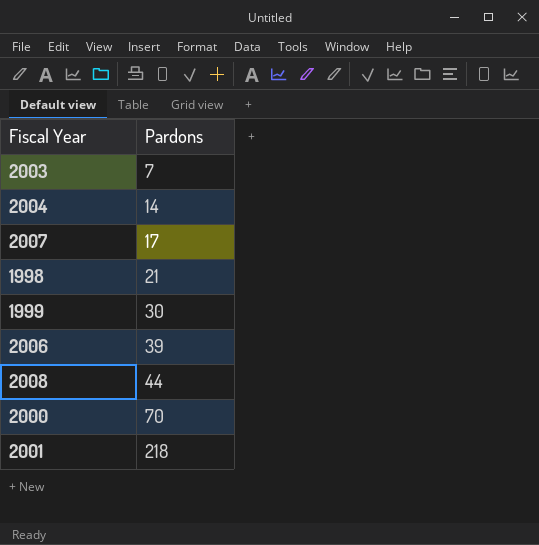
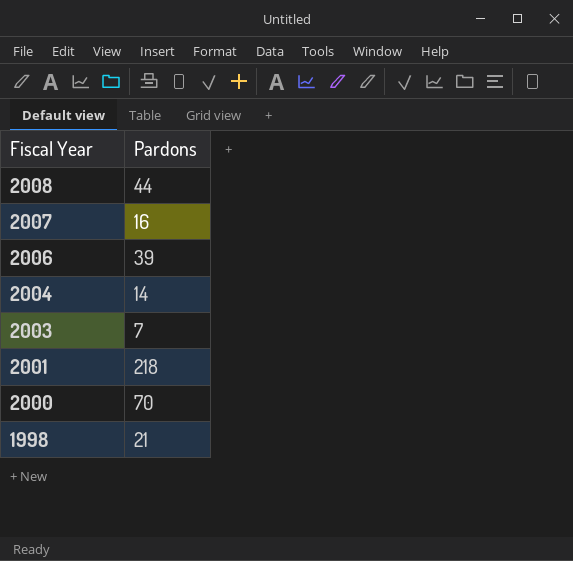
row order: Pardons ascending -> Fiscal Year descending
row 1999: 30 -> none
2007 | Pardons: 17 -> 16

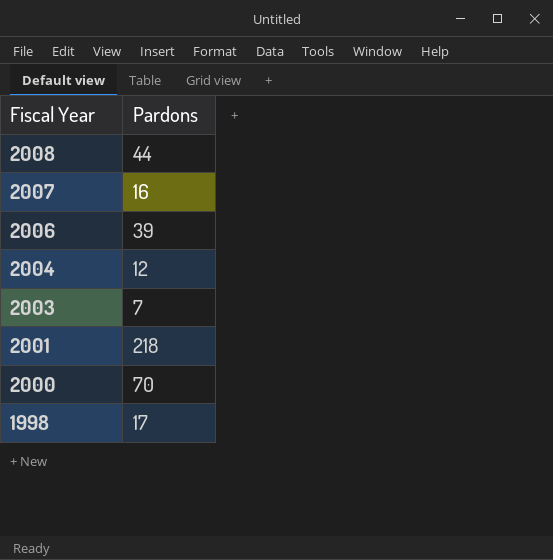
2004 | Pardons: 14 -> 12
1998 | Pardons: 21 -> 17

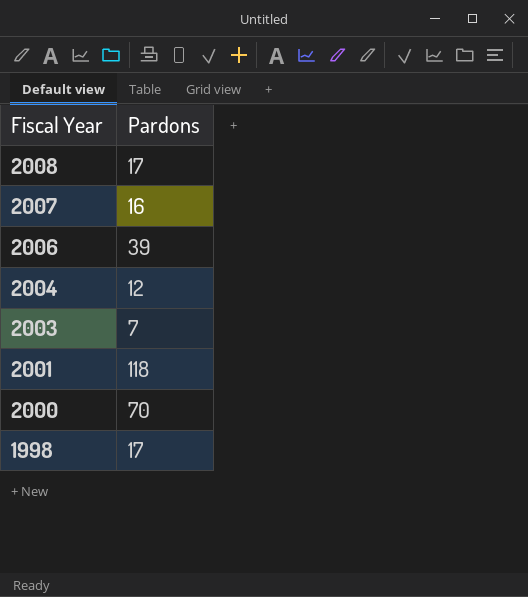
2008 | Pardons: 44 -> 17
2001 | Pardons: 218 -> 118

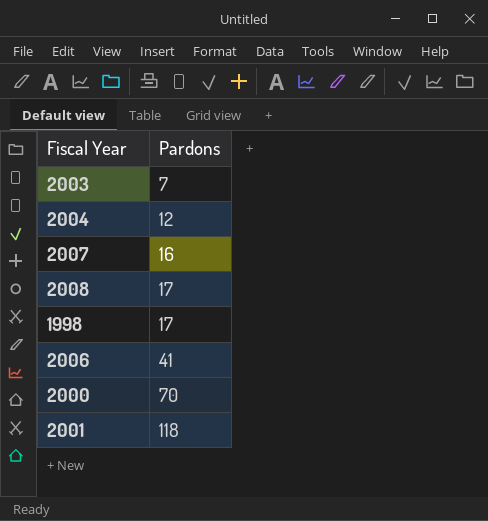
row order: Fiscal Year descending -> Pardons ascending
2006 | Pardons: 39 -> 41

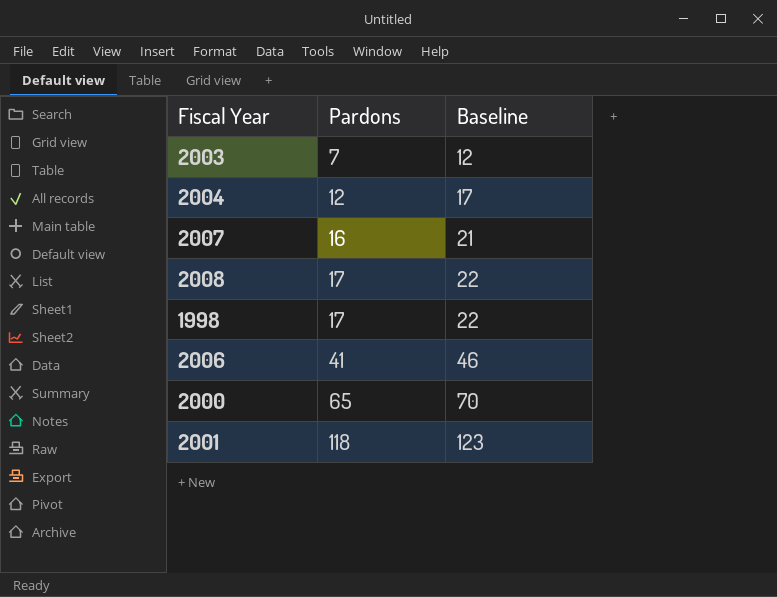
column Baseline | formula: none -> [Pardons] + 5
2000 | Pardons: 70 -> 65

